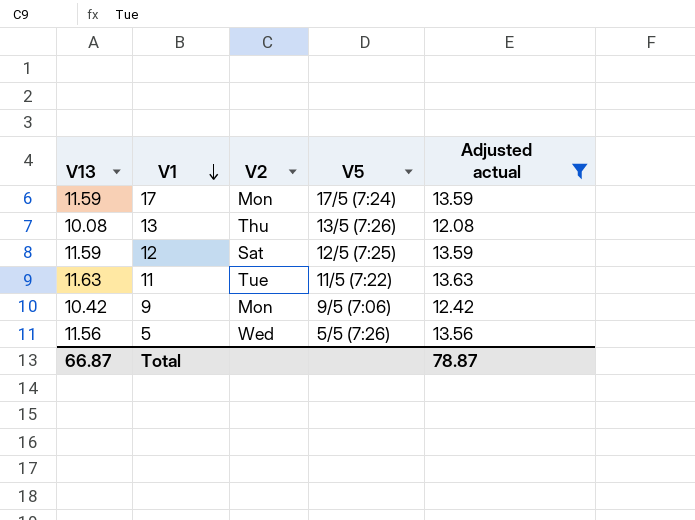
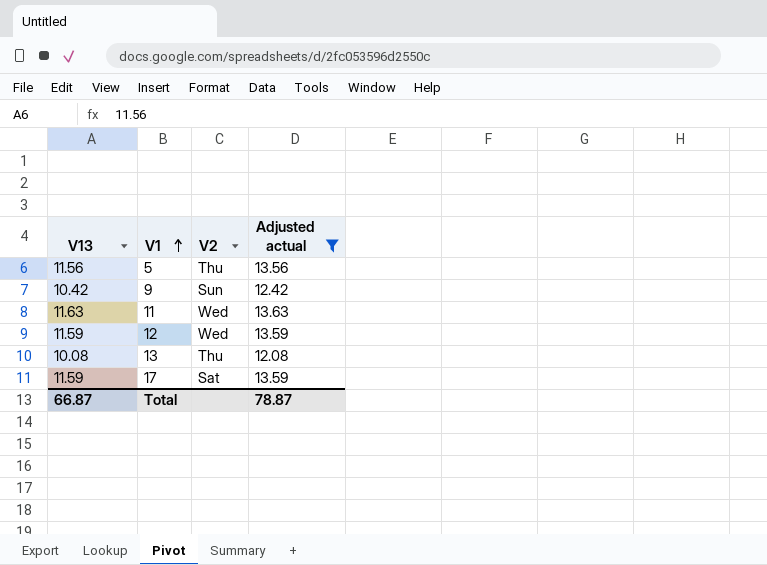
row order: V1 descending -> V1 ascending
column V5 | position: 4 -> none
5 | V2: Wed -> Thu
9 | V2: Mon -> Sun
11 | V2: Tue -> Wed
12 | V2: Sat -> Wed
17 | V2: Mon -> Sat

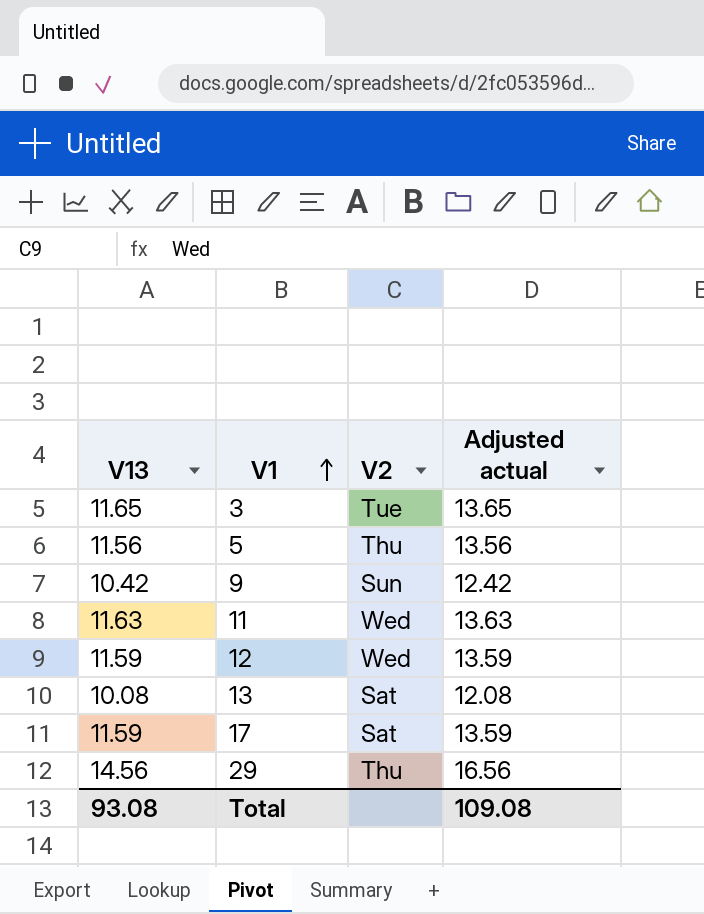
filter: Adjusted actual <= 13.63 -> none
13 | V2: Thu -> Sat
Total | V13: 66.87 -> 93.08
Total | Adjusted actual: 78.87 -> 109.08

